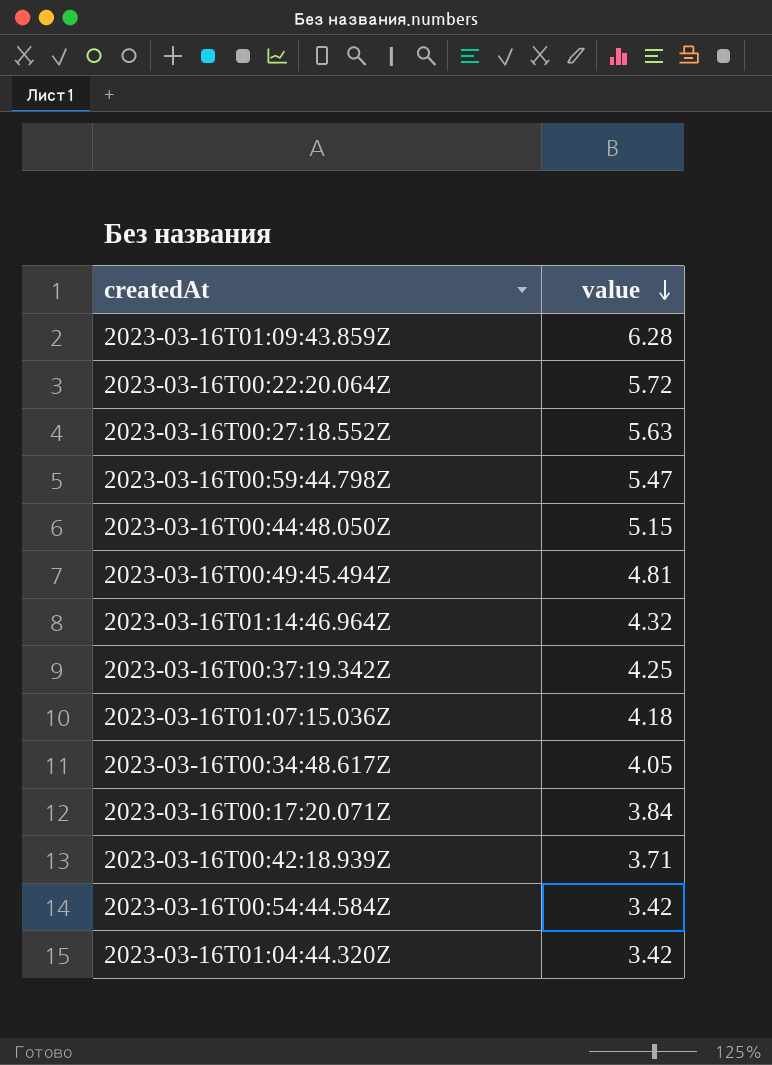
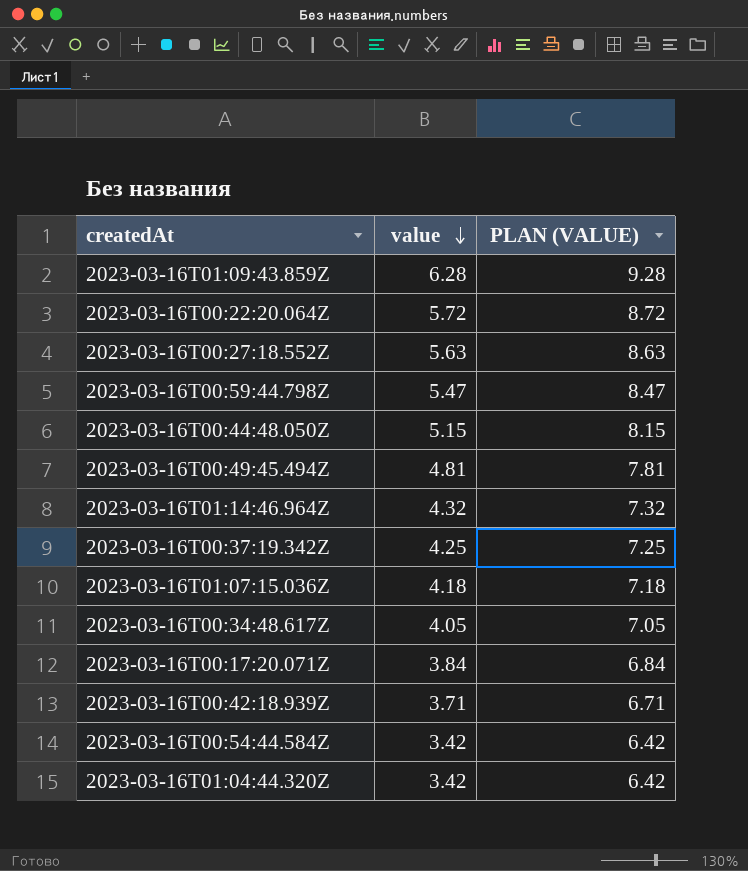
column PLAN (VALUE) | formula: none -> [value] + 3

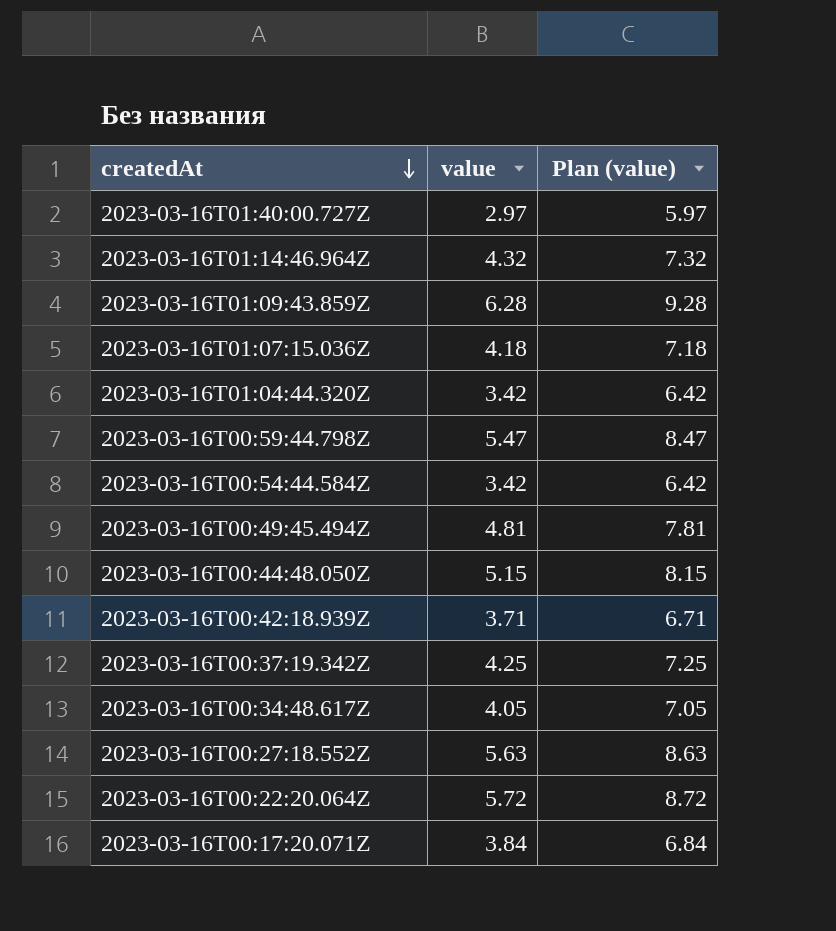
row order: value descending -> createdAt descending
column name: PLAN (VALUE) -> Plan (value)
row 2023-03-16T01:40:00.727Z: none -> 2.97 | 5.97

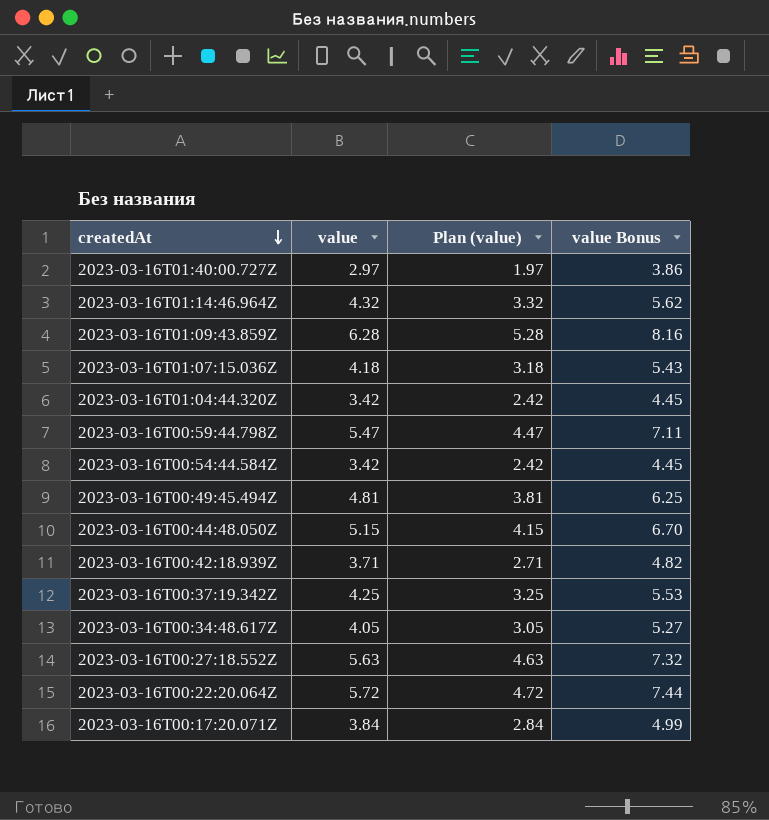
column Plan (value) | formula: [value] + 3 -> [value] - 1
column value Bonus | formula: none -> [value] * 1.3

